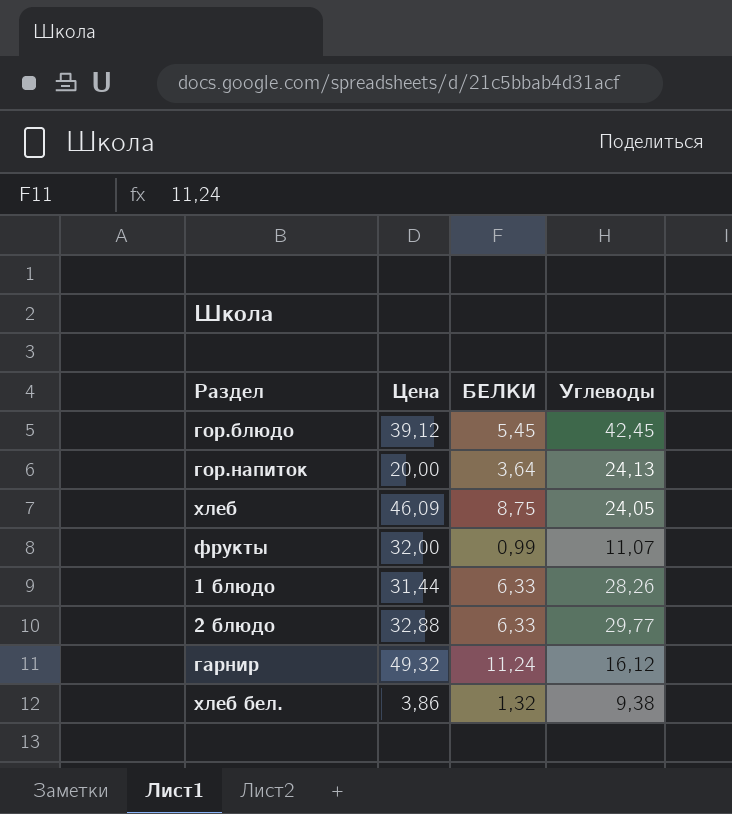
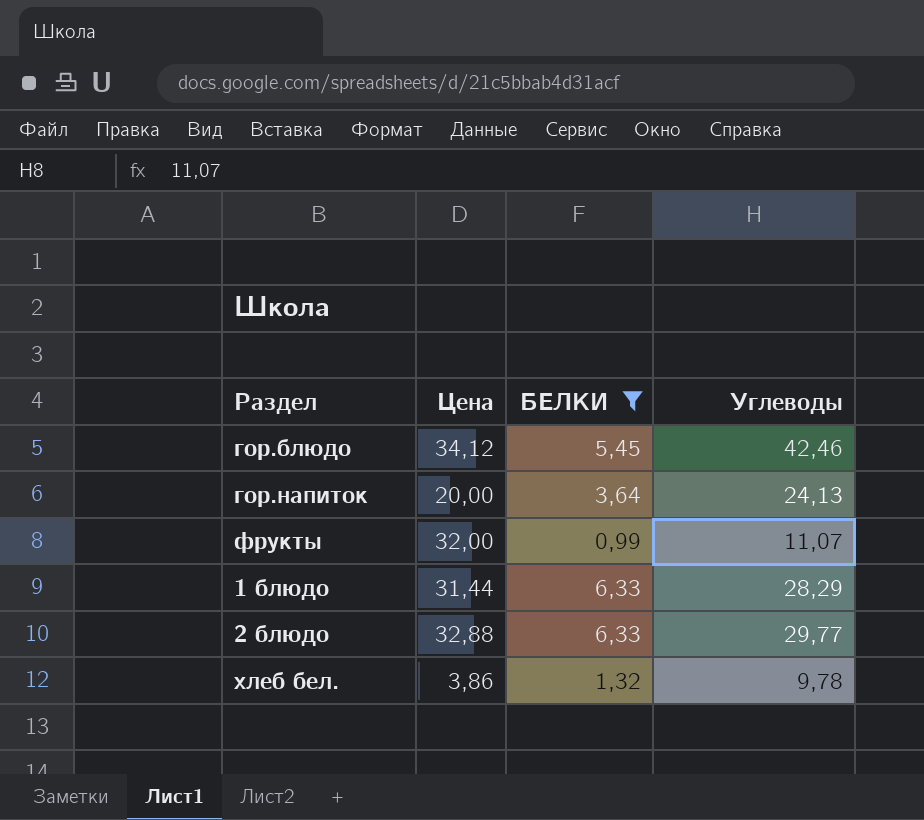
filter: none -> БЕЛКИ <= 6,33
гор.блюдо | Цена: 39,12 -> 34,12
гор.блюдо | Углеводы: 42,45 -> 42,46
1 блюдо | Углеводы: 28,26 -> 28,29
хлеб бел. | Углеводы: 9,38 -> 9,78

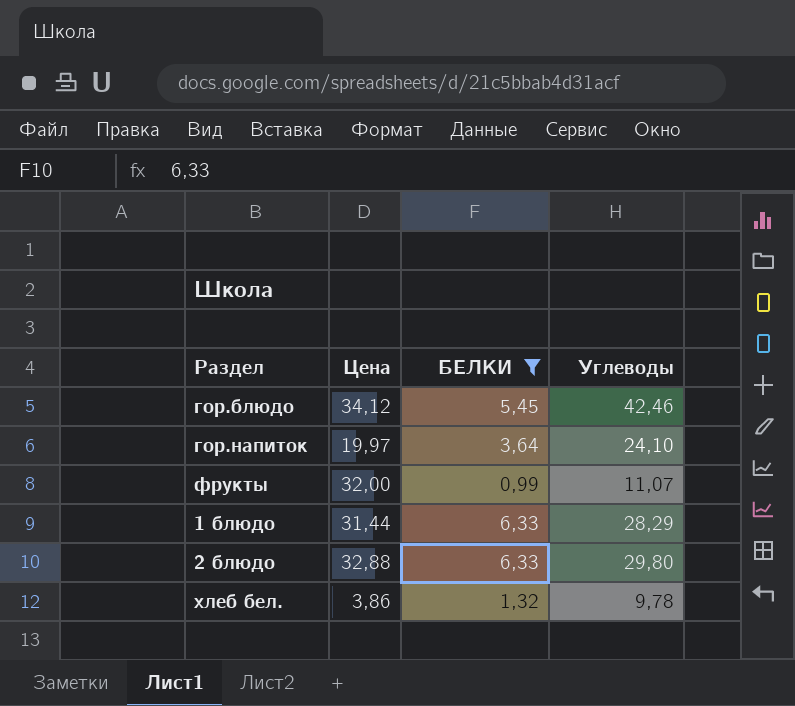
гор.напиток | Цена: 20,00 -> 19,97
гор.напиток | Углеводы: 24,13 -> 24,10
2 блюдо | Углеводы: 29,77 -> 29,80

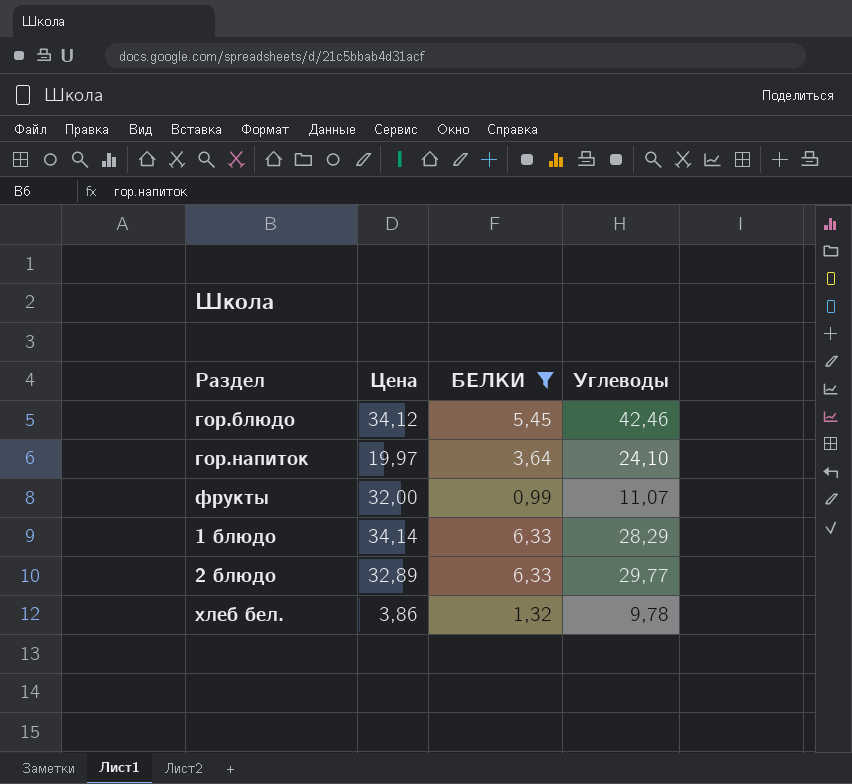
1 блюдо | Цена: 31,44 -> 34,14
2 блюдо | Цена: 32,88 -> 32,89
2 блюдо | Углеводы: 29,80 -> 29,77

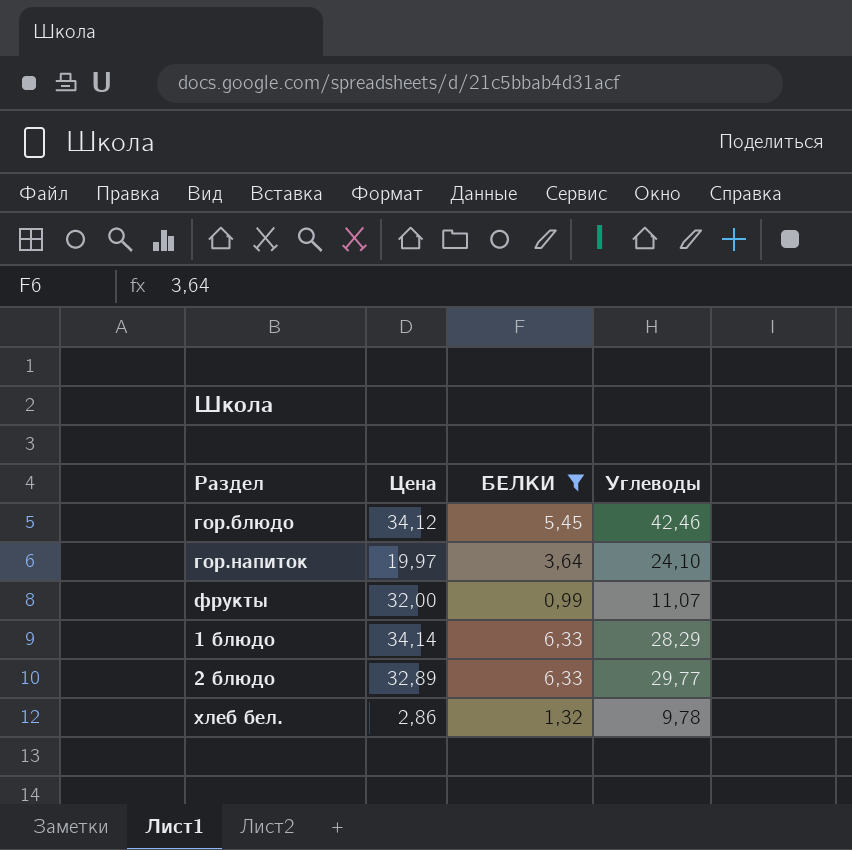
хлеб бел. | Цена: 3,86 -> 2,86

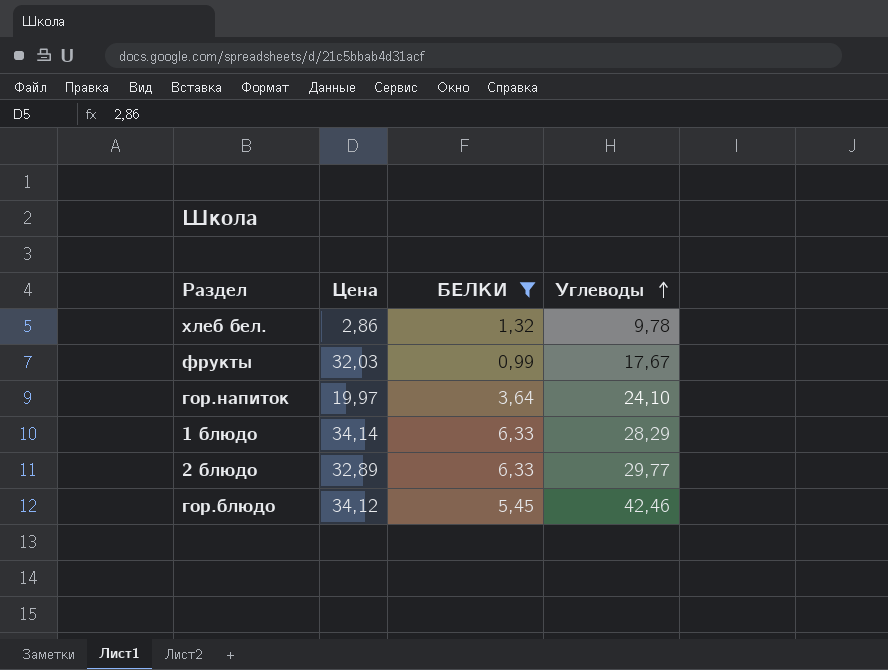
row order: none -> Углеводы ascending
фрукты | Цена: 32,00 -> 32,03
фрукты | Углеводы: 11,07 -> 17,67

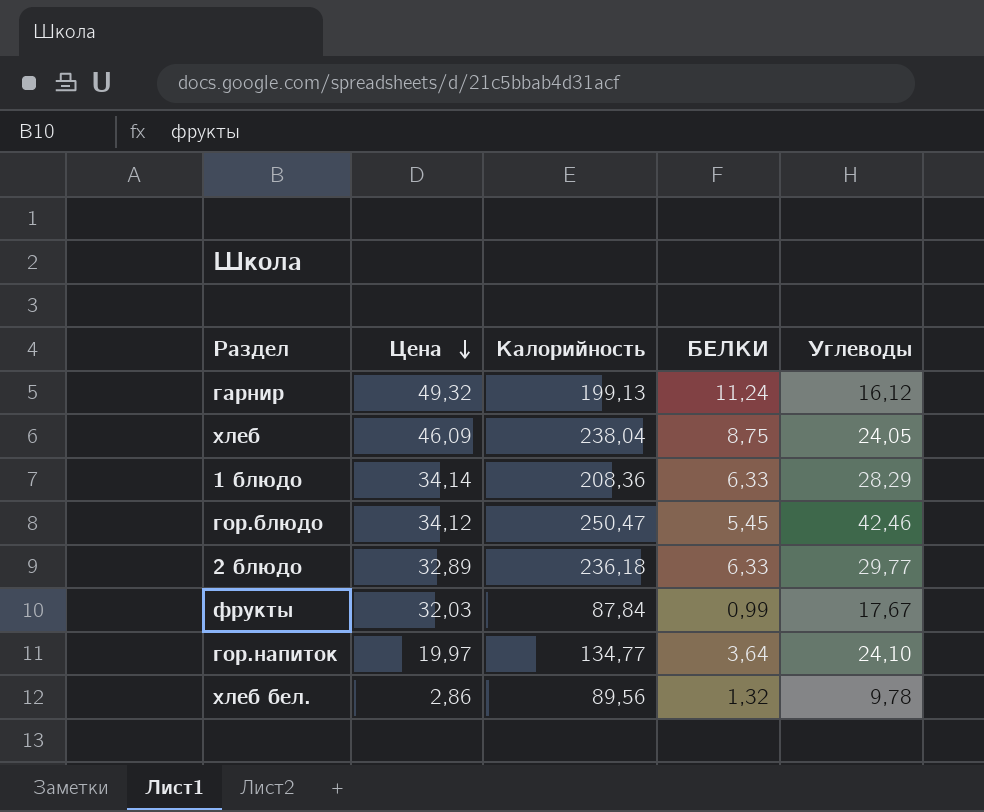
filter: БЕЛКИ <= 6,33 -> none
row order: Углеводы ascending -> Цена descending
column Калорийность | position: none -> 3

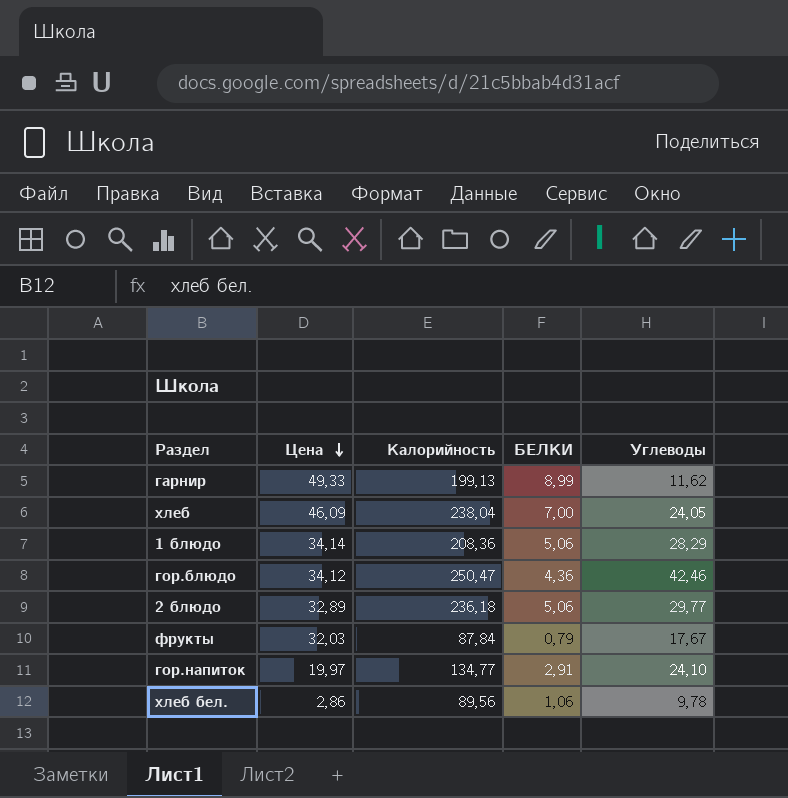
гарнир | Цена: 49,32 -> 49,33
гарнир | БЕЛКИ: 11,24 -> 8,99
гарнир | Углеводы: 16,12 -> 11,62
хлеб | БЕЛКИ: 8,75 -> 7,00
1 блюдо | БЕЛКИ: 6,33 -> 5,06
гор.блюдо | БЕЛКИ: 5,45 -> 4,36
2 блюдо | БЕЛКИ: 6,33 -> 5,06
фрукты | БЕЛКИ: 0,99 -> 0,79
гор.напиток | БЕЛКИ: 3,64 -> 2,91
хлеб бел. | БЕЛКИ: 1,32 -> 1,06

